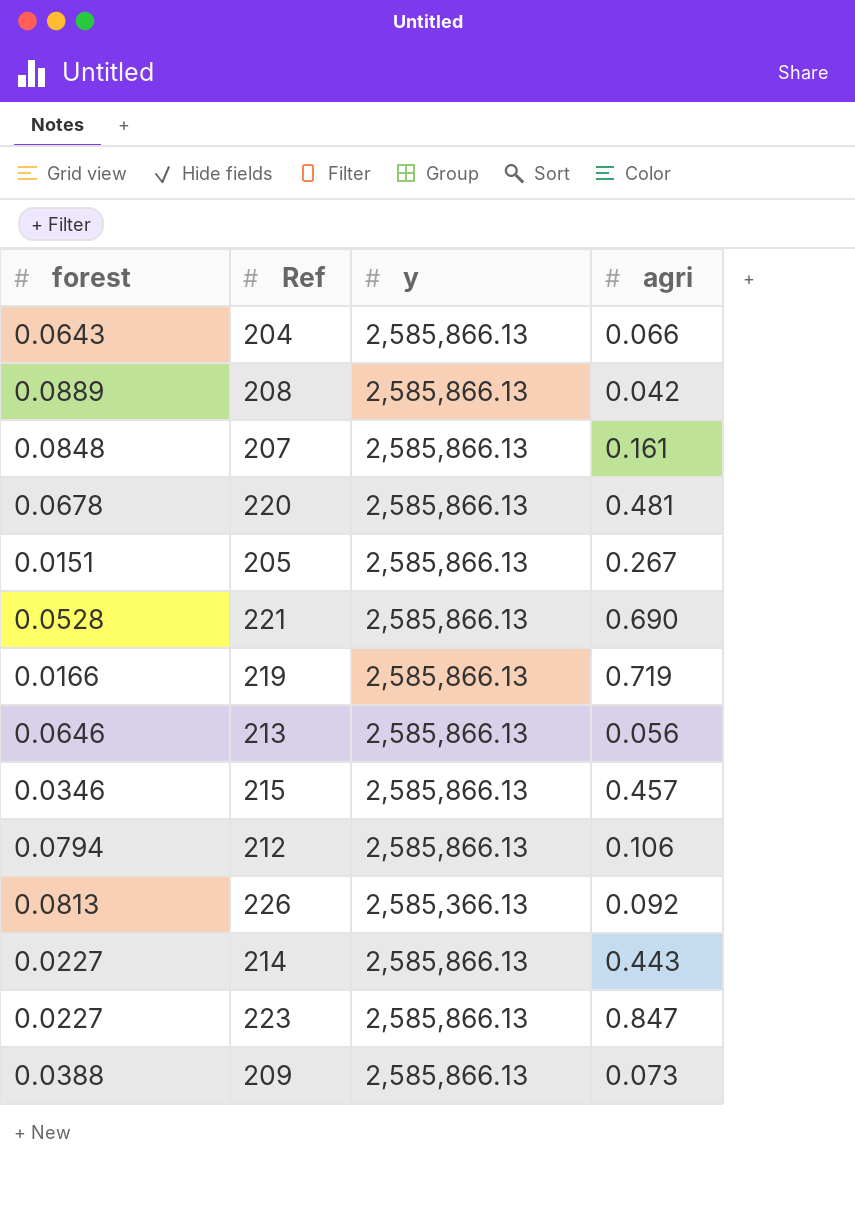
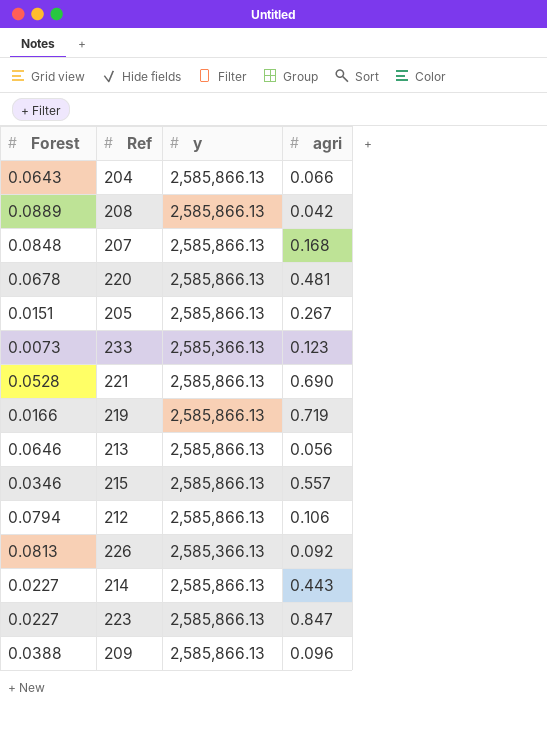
column name: forest -> Forest
207 | agri: 0.161 -> 0.168
row 233: none -> 0.0073 | 2,585,366.13 | 0.123
215 | agri: 0.457 -> 0.557
209 | agri: 0.073 -> 0.096

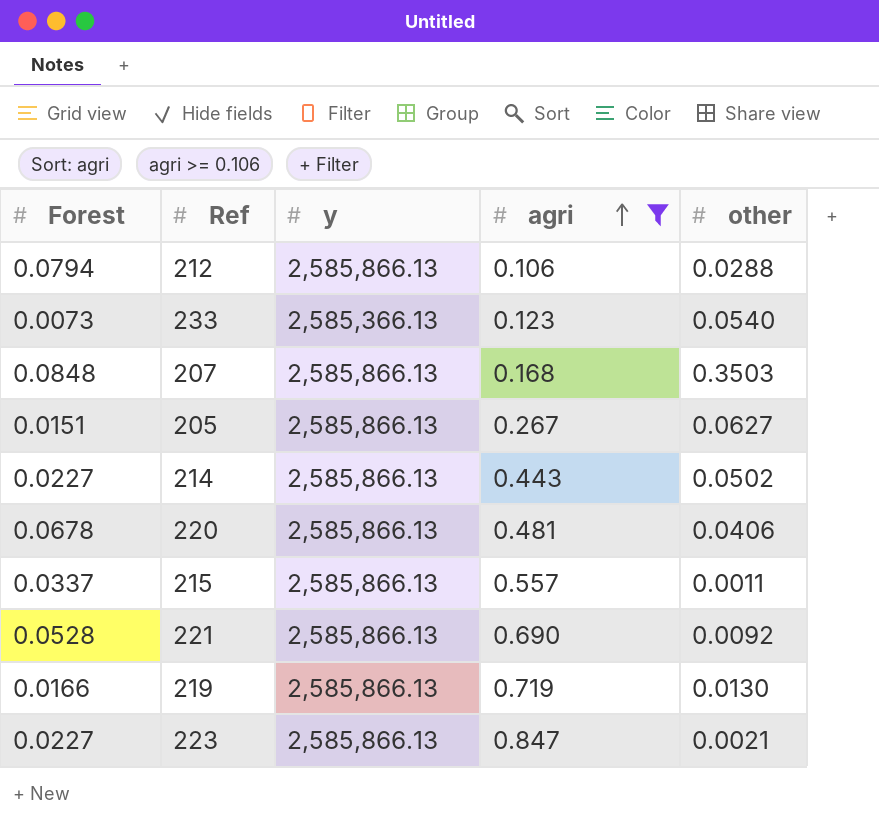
filter: none -> agri >= 0.106
row order: none -> agri ascending
column other | position: none -> 5
215 | Forest: 0.0346 -> 0.0337

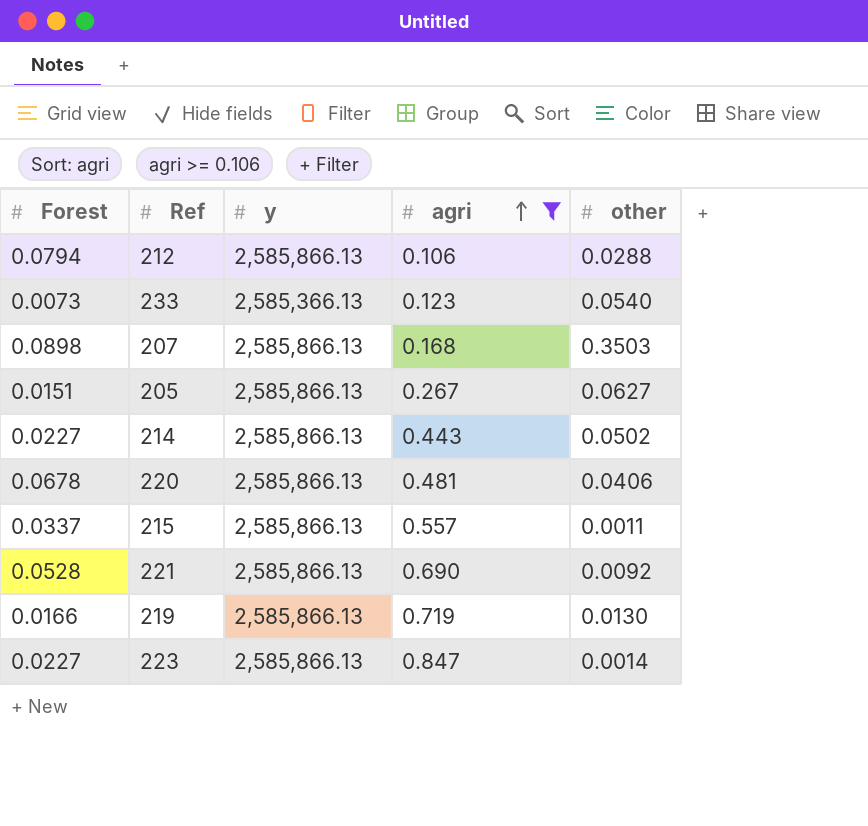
207 | Forest: 0.0848 -> 0.0898
223 | other: 0.0021 -> 0.0014

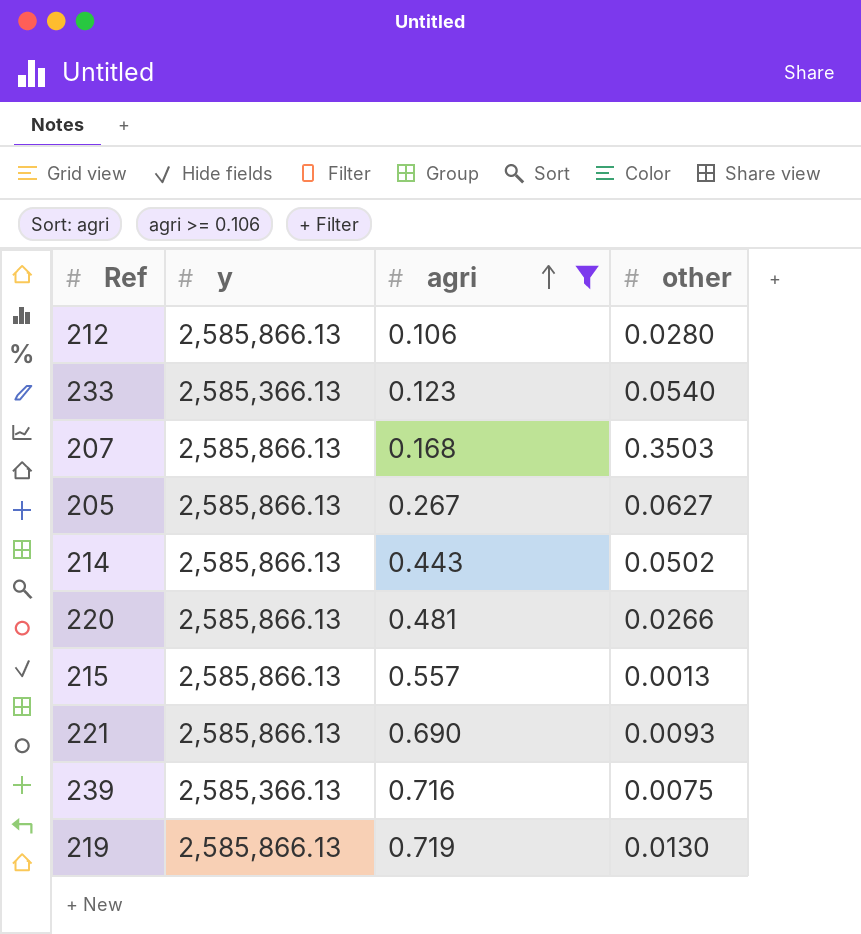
column Forest | position: 1 -> none
row 223: 0.0227 | 2,585,866.13 | 0.847 | 0.0014 -> none
212 | other: 0.0288 -> 0.0280
220 | other: 0.0406 -> 0.0266
215 | other: 0.0011 -> 0.0013
221 | other: 0.0092 -> 0.0093
row 239: none -> 2,585,366.13 | 0.716 | 0.0075

